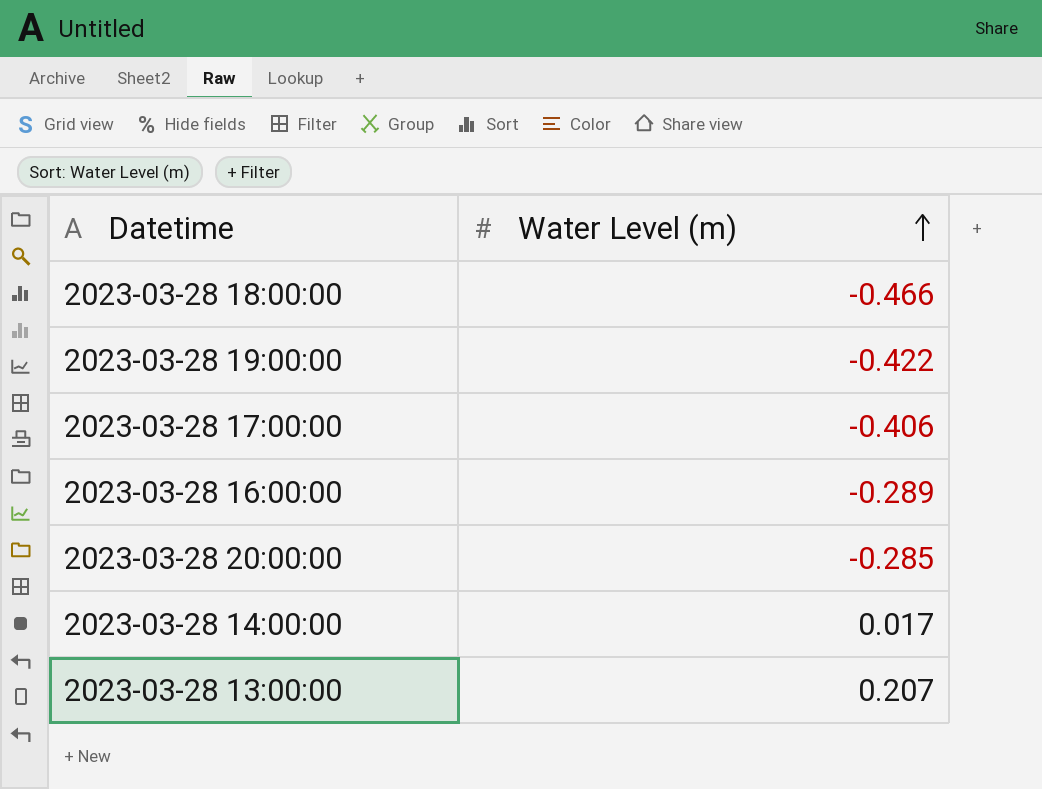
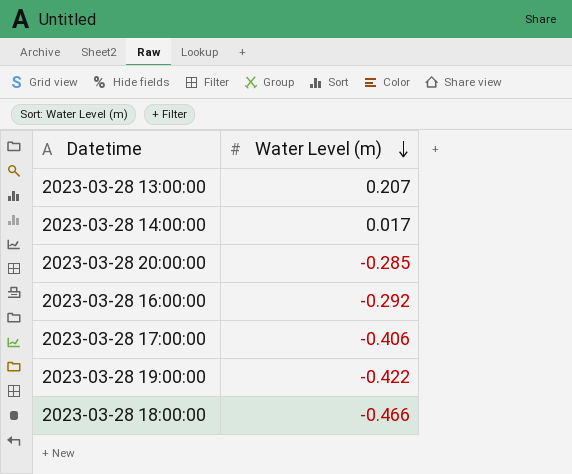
row order: Water Level (m) ascending -> Water Level (m) descending
2023-03-28 16:00:00 | Water Level (m): -0.289 -> -0.292

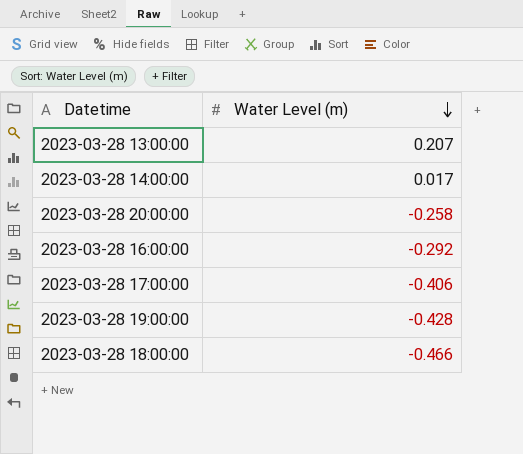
2023-03-28 20:00:00 | Water Level (m): -0.285 -> -0.258
2023-03-28 19:00:00 | Water Level (m): -0.422 -> -0.428

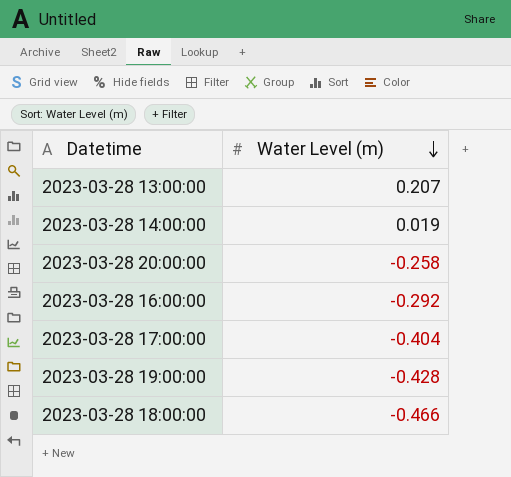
2023-03-28 14:00:00 | Water Level (m): 0.017 -> 0.019
2023-03-28 17:00:00 | Water Level (m): -0.406 -> -0.404

